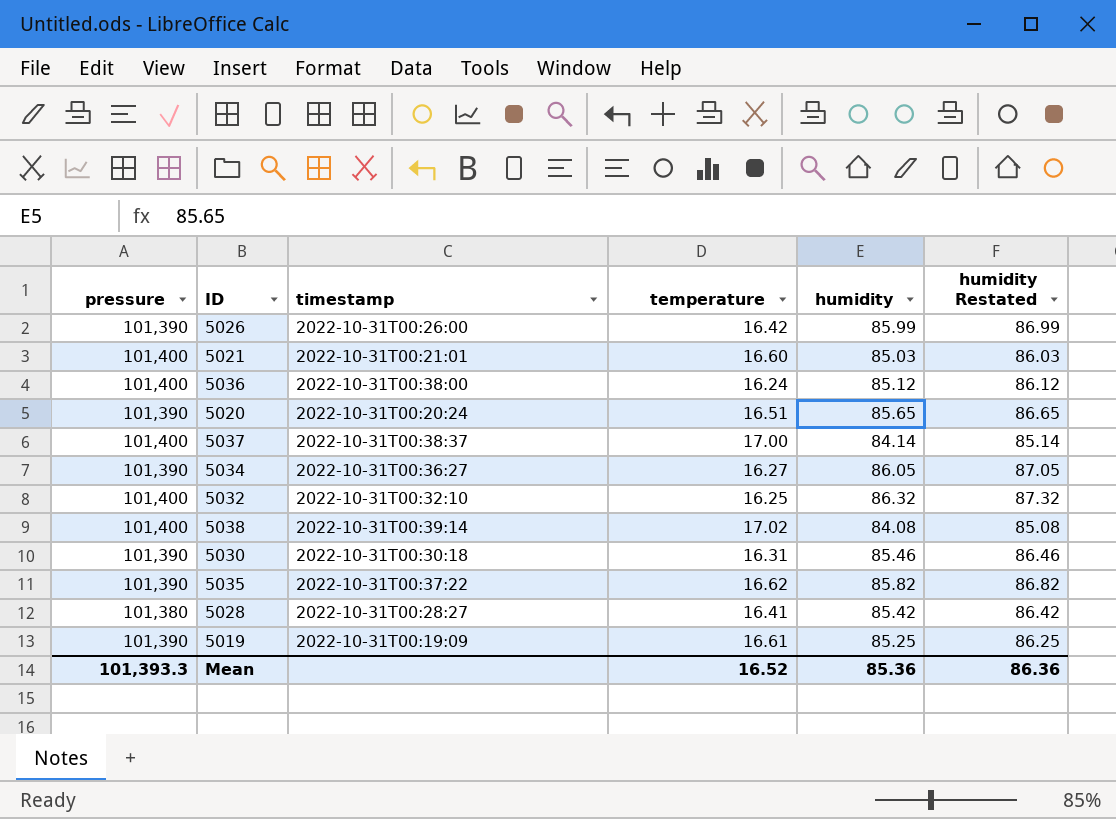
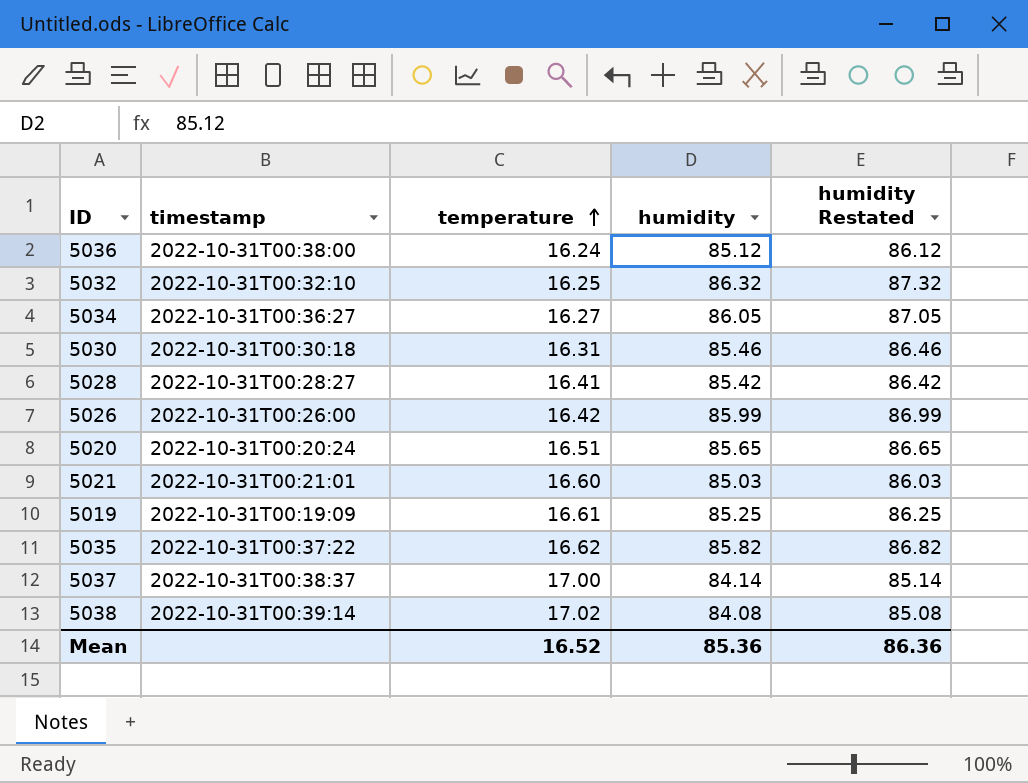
row order: none -> temperature ascending
column pressure | position: 1 -> none

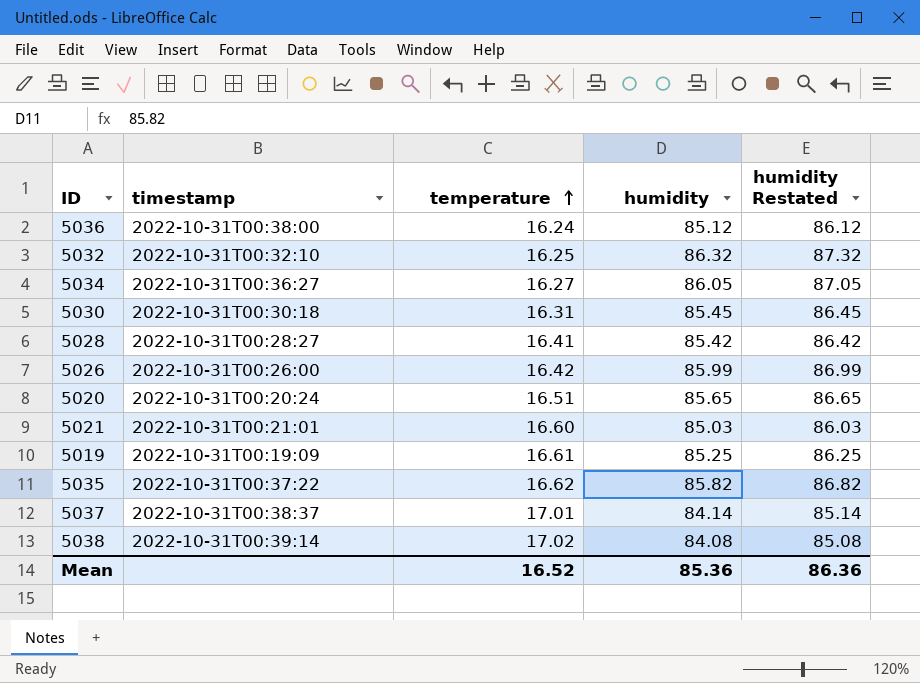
5030 | humidity: 85.46 -> 85.45
5030 | humidity Restated: 86.46 -> 86.45
5037 | temperature: 17.00 -> 17.01

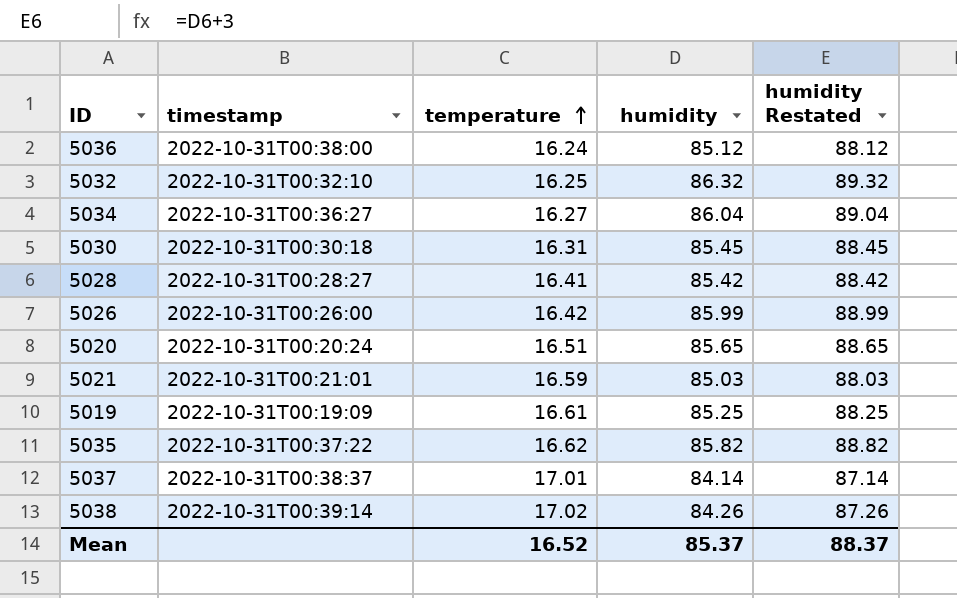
column humidity Restated | formula: [humidity] + 1 -> [humidity] + 3
5034 | humidity: 86.05 -> 86.04
5021 | temperature: 16.60 -> 16.59
5038 | humidity: 84.08 -> 84.26
Mean | humidity: 85.36 -> 85.37
Mean | humidity Restated: 86.36 -> 88.37

